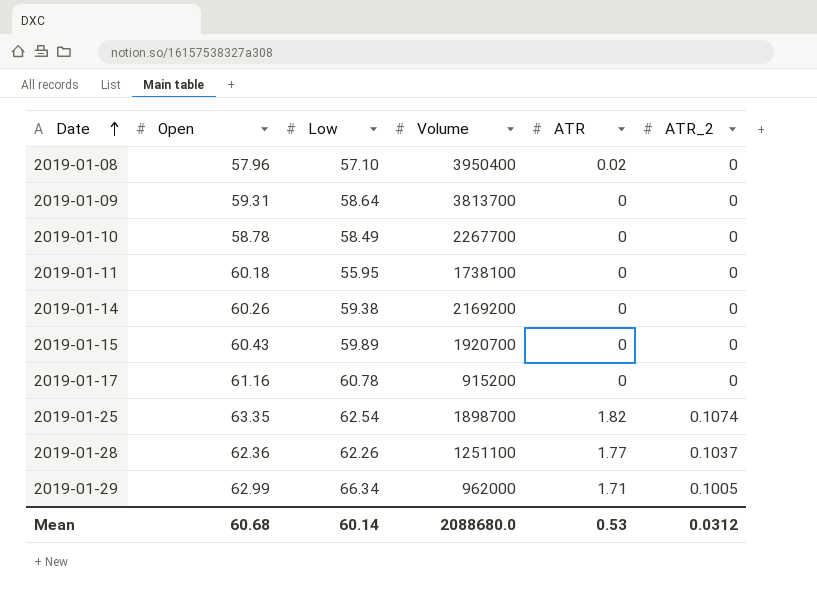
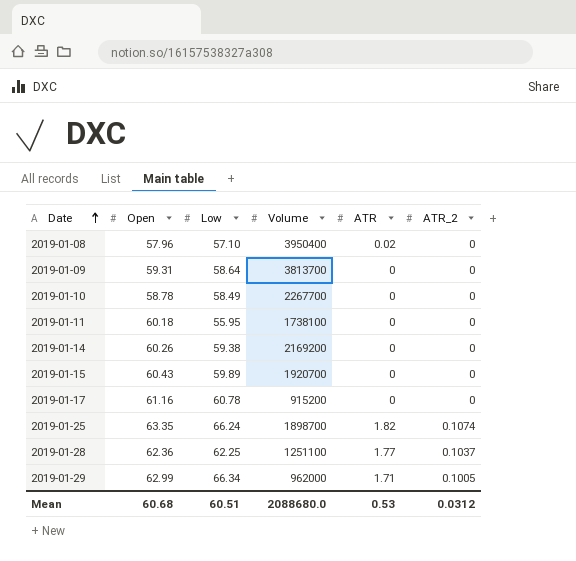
2019-01-25 | Low: 62.54 -> 66.24
2019-01-28 | Low: 62.26 -> 62.25
Mean | Low: 60.14 -> 60.51

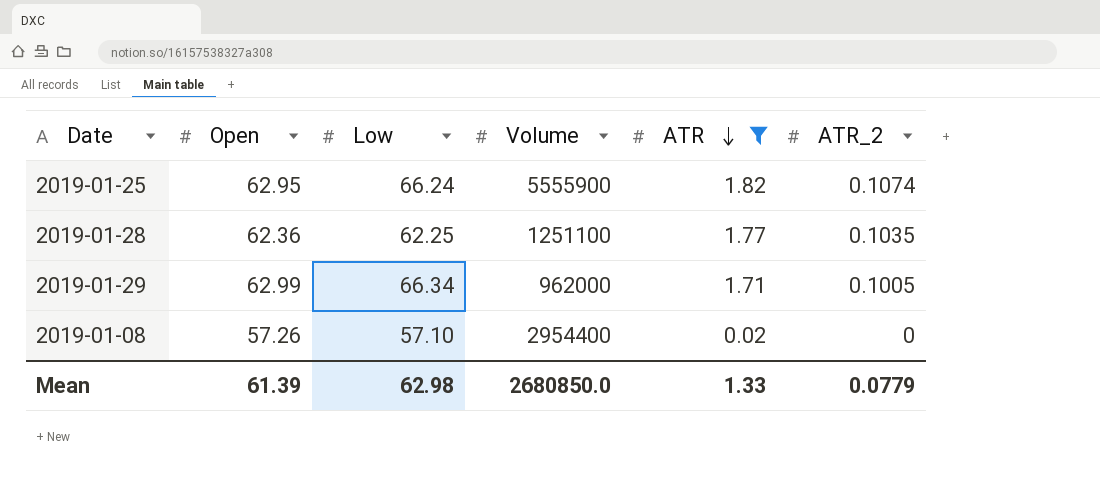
filter: none -> ATR != 0
row order: Date ascending -> ATR descending
2019-01-25 | Open: 63.35 -> 62.95
2019-01-25 | Volume: 1898700 -> 5555900
2019-01-28 | ATR_2: 0.1037 -> 0.1035
2019-01-08 | Open: 57.96 -> 57.26
2019-01-08 | Volume: 3950400 -> 2954400
Mean | Open: 60.68 -> 61.39
Mean | Low: 60.51 -> 62.98
Mean | Volume: 2088680.0 -> 2680850.0
Mean | ATR: 0.53 -> 1.33
Mean | ATR_2: 0.0312 -> 0.0779

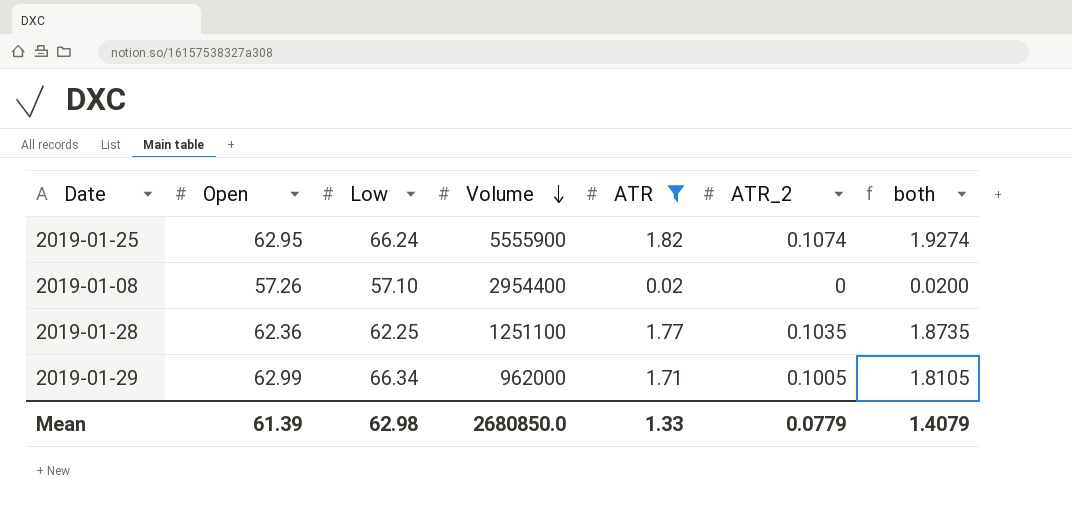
row order: ATR descending -> Volume descending
column both | formula: none -> [ATR] + [ATR_2]

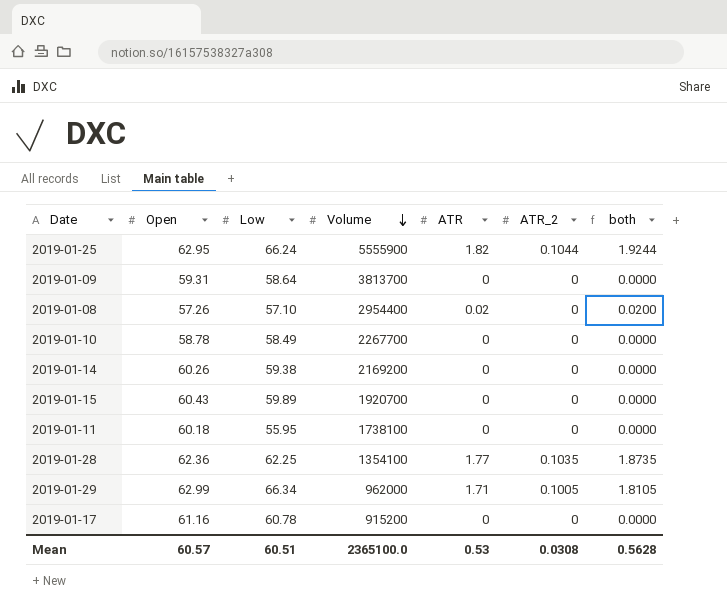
filter: ATR != 0 -> none
2019-01-25 | ATR_2: 0.1074 -> 0.1044
2019-01-25 | both: 1.9274 -> 1.9244
2019-01-28 | Volume: 1251100 -> 1354100
Mean | Open: 61.39 -> 60.57
Mean | Low: 62.98 -> 60.51
Mean | Volume: 2680850.0 -> 2365100.0
Mean | ATR: 1.33 -> 0.53
Mean | ATR_2: 0.0779 -> 0.0308
Mean | both: 1.4079 -> 0.5628

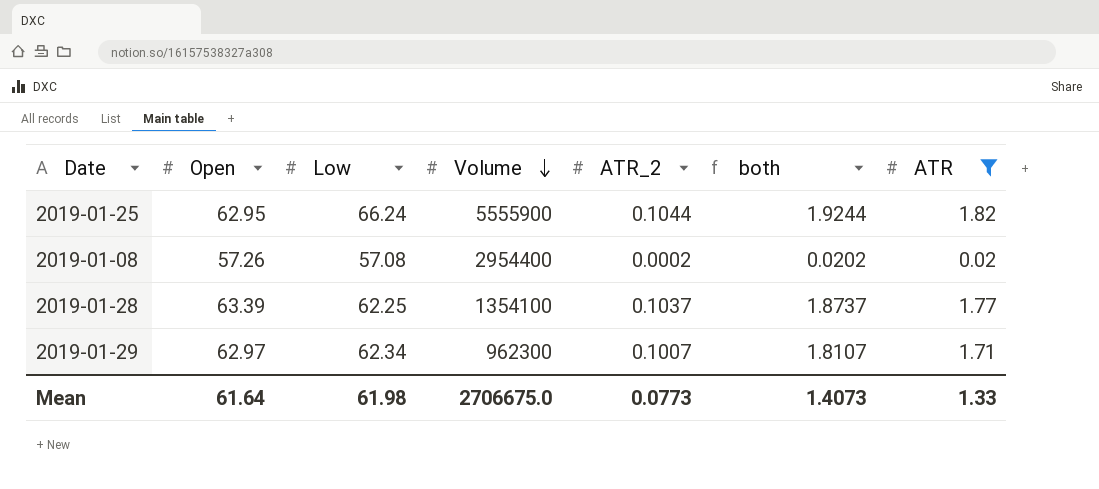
filter: none -> ATR != 0
column ATR | position: 5 -> 7
2019-01-08 | Low: 57.10 -> 57.08
2019-01-08 | ATR_2: 0 -> 0.0002
2019-01-08 | both: 0.0200 -> 0.0202
2019-01-28 | Open: 62.36 -> 63.39
2019-01-28 | ATR_2: 0.1035 -> 0.1037
2019-01-28 | both: 1.8735 -> 1.8737
2019-01-29 | Open: 62.99 -> 62.97
2019-01-29 | Low: 66.34 -> 62.34
2019-01-29 | Volume: 962000 -> 962300
2019-01-29 | ATR_2: 0.1005 -> 0.1007
2019-01-29 | both: 1.8105 -> 1.8107
Mean | Open: 60.57 -> 61.64
Mean | Low: 60.51 -> 61.98
Mean | Volume: 2365100.0 -> 2706675.0
Mean | ATR_2: 0.0308 -> 0.0773
Mean | both: 0.5628 -> 1.4073
Mean | ATR: 0.53 -> 1.33

